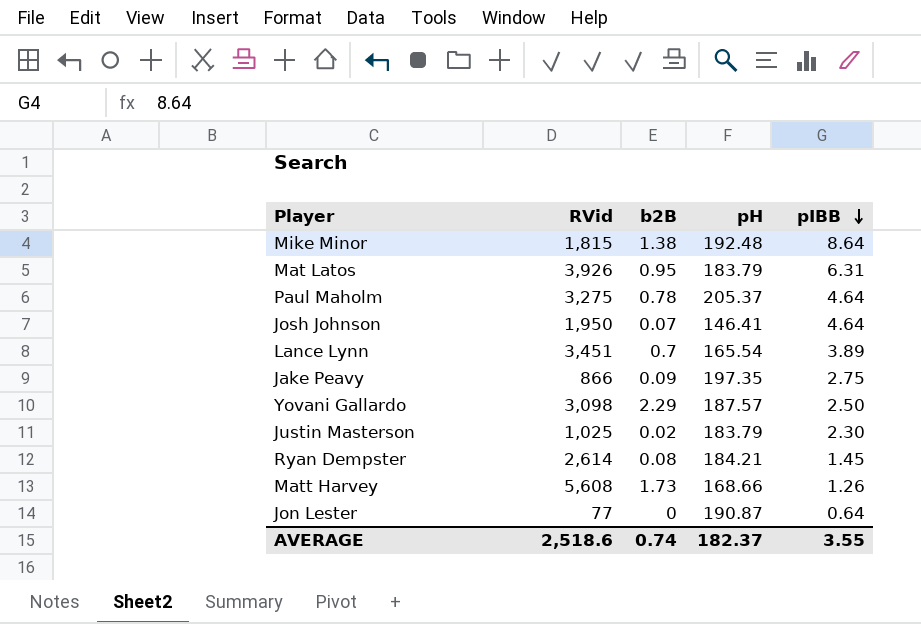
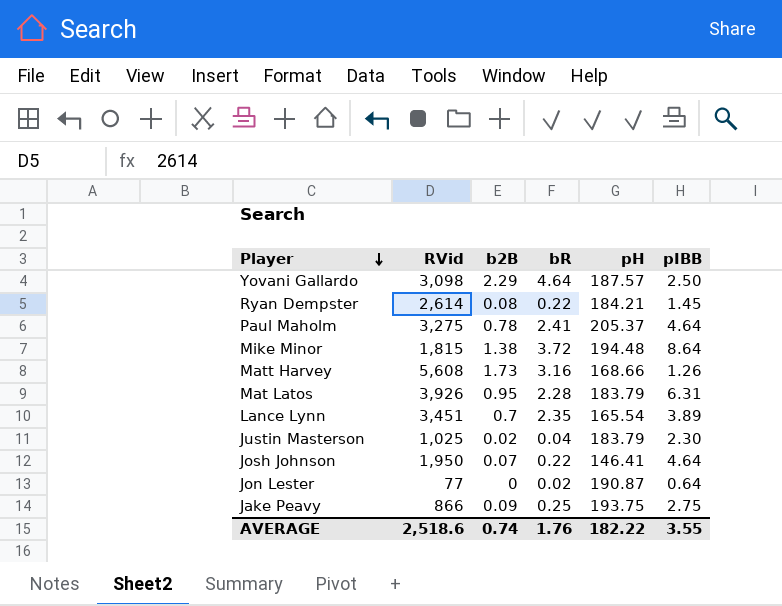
row order: pIBB descending -> Player descending
column bR | position: none -> 4
Mike Minor | pH: 192.48 -> 194.48
Jake Peavy | pH: 197.35 -> 193.75
AVERAGE | pH: 182.37 -> 182.22

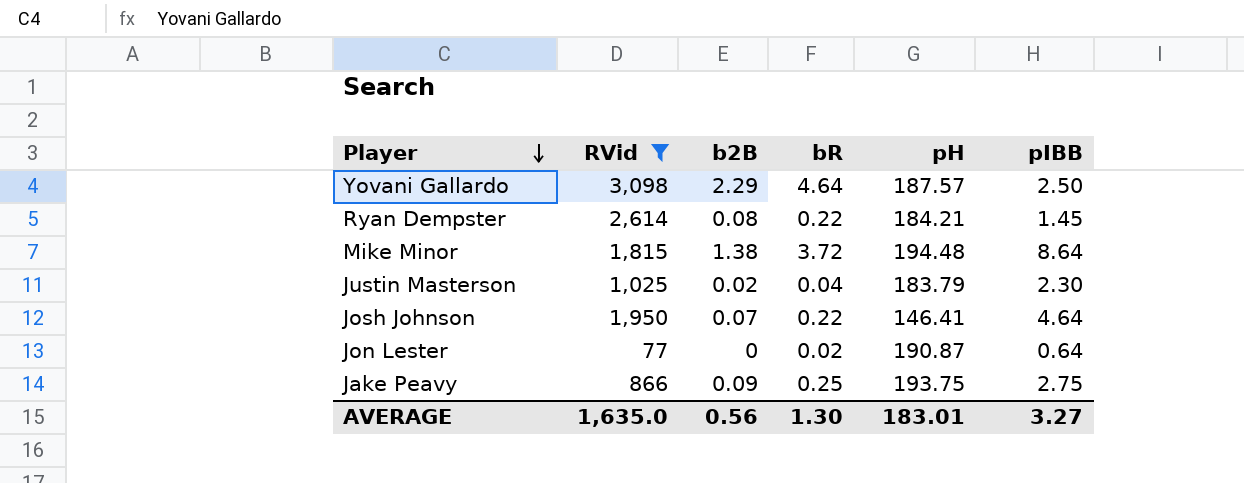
filter: none -> RVid <= 3,098
AVERAGE | RVid: 2,518.6 -> 1,635.0
AVERAGE | b2B: 0.74 -> 0.56
AVERAGE | bR: 1.76 -> 1.30
AVERAGE | pH: 182.22 -> 183.01
AVERAGE | pIBB: 3.55 -> 3.27

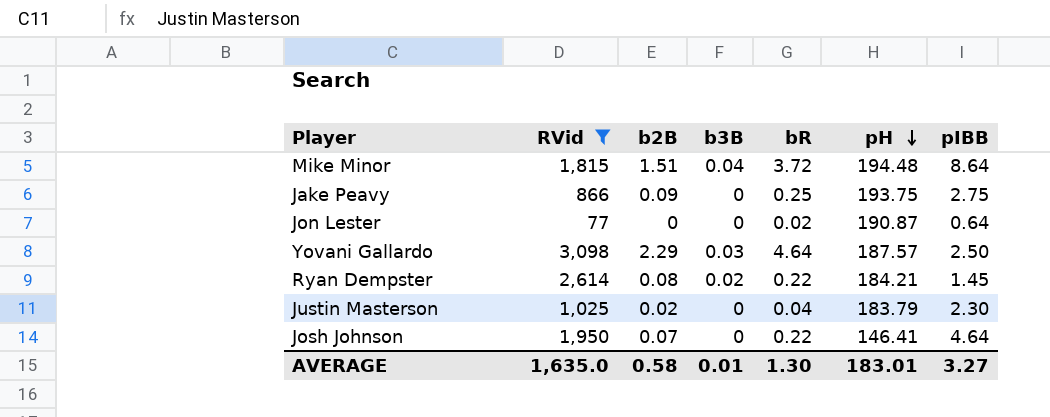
row order: Player descending -> pH descending
column b3B | position: none -> 4
Mike Minor | b2B: 1.38 -> 1.51
AVERAGE | b2B: 0.56 -> 0.58

